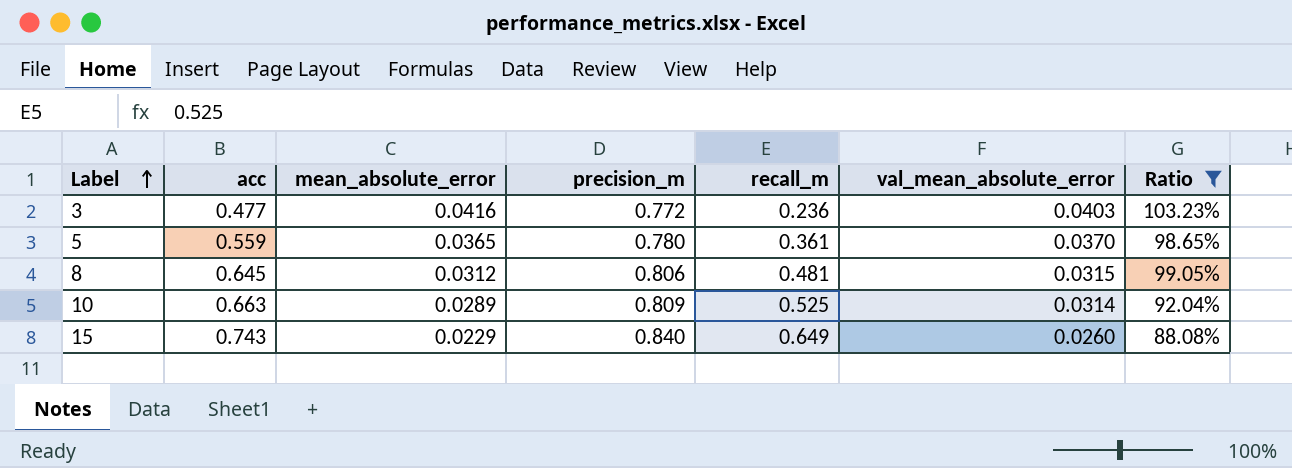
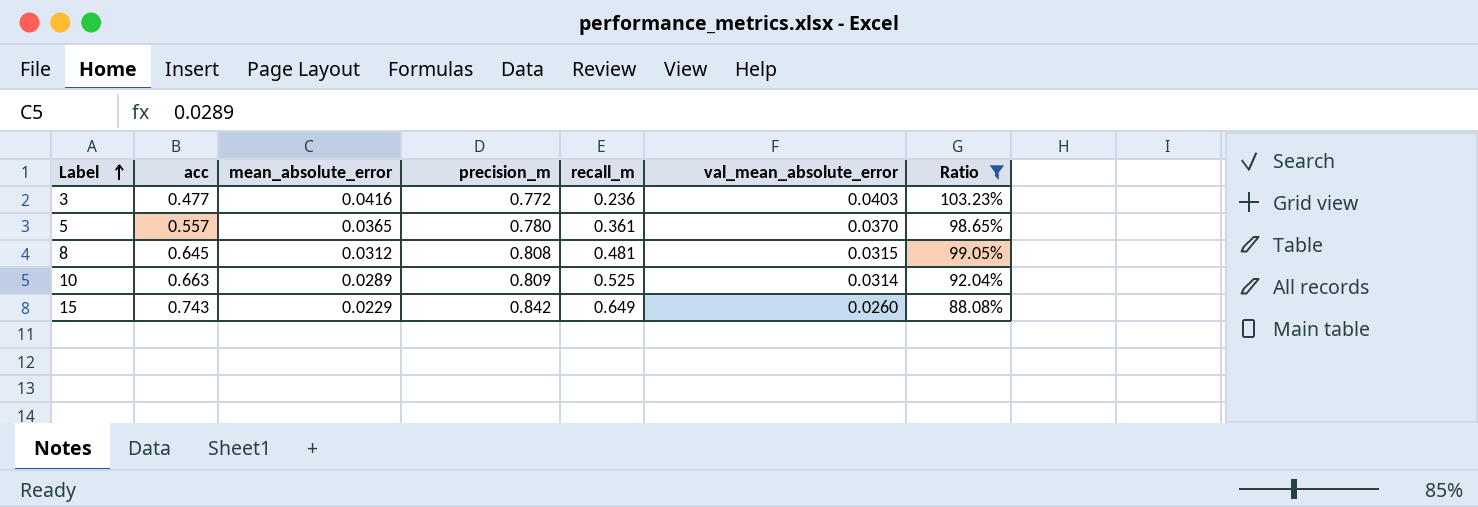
5 | acc: 0.559 -> 0.557
8 | precision_m: 0.806 -> 0.808
15 | precision_m: 0.840 -> 0.842

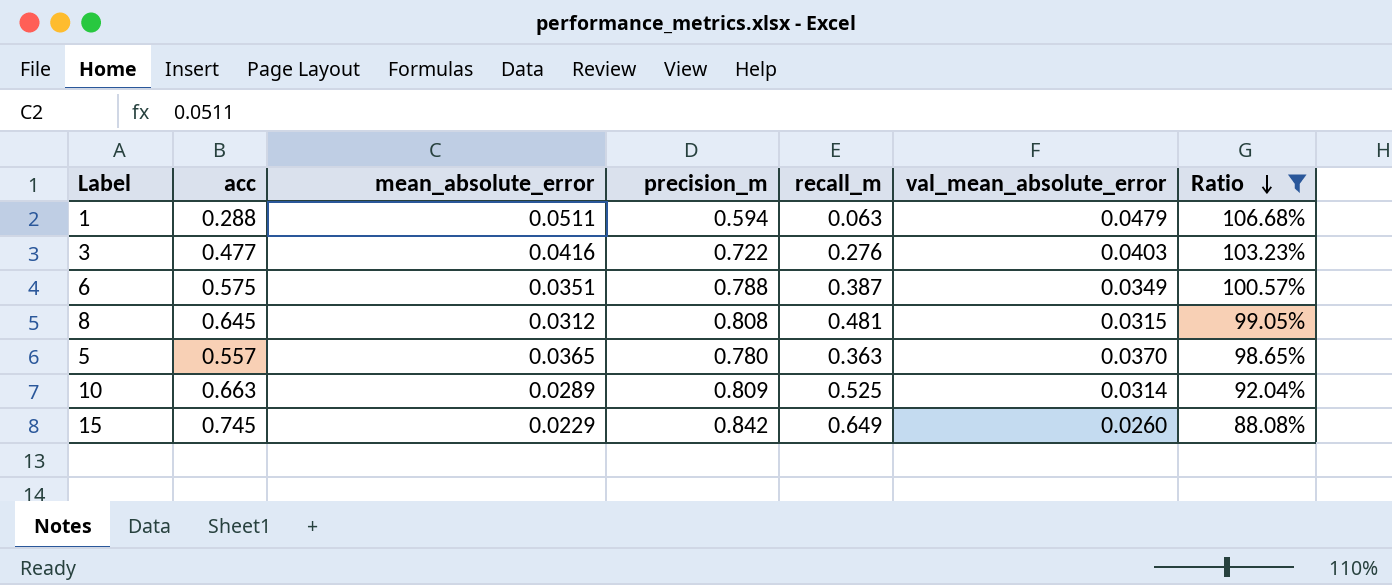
row order: Label ascending -> Ratio descending
row 1: none -> 0.288 | 0.0511 | 0.594 | 0.063 | 0.0479 | 106.68%
3 | precision_m: 0.772 -> 0.722
3 | recall_m: 0.236 -> 0.276
row 6: none -> 0.575 | 0.0351 | 0.788 | 0.387 | 0.0349 | 100.57%
5 | recall_m: 0.361 -> 0.363
15 | acc: 0.743 -> 0.745

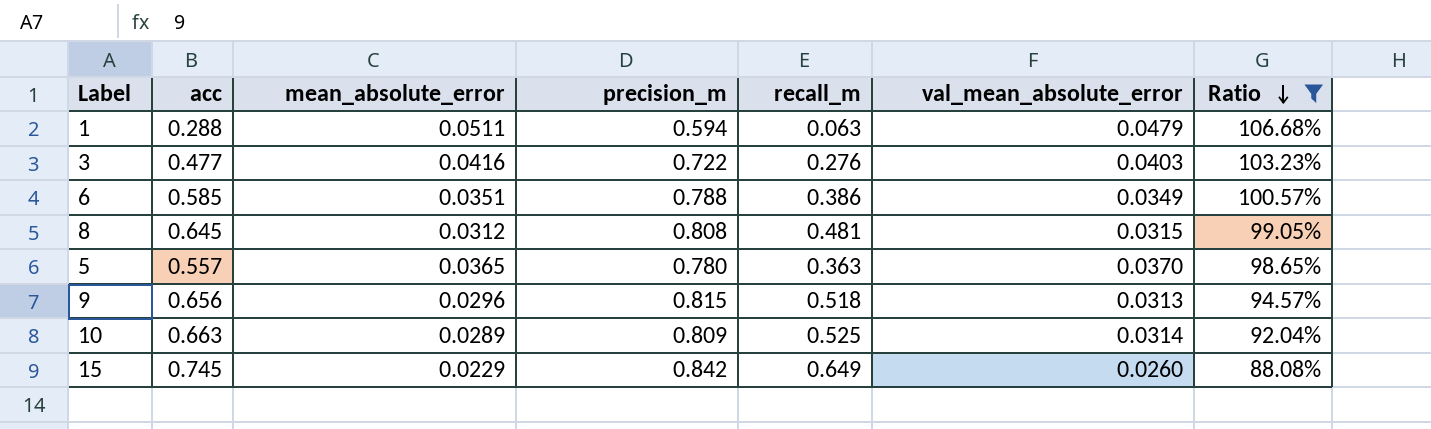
6 | acc: 0.575 -> 0.585
6 | recall_m: 0.387 -> 0.386
row 9: none -> 0.656 | 0.0296 | 0.815 | 0.518 | 0.0313 | 94.57%

